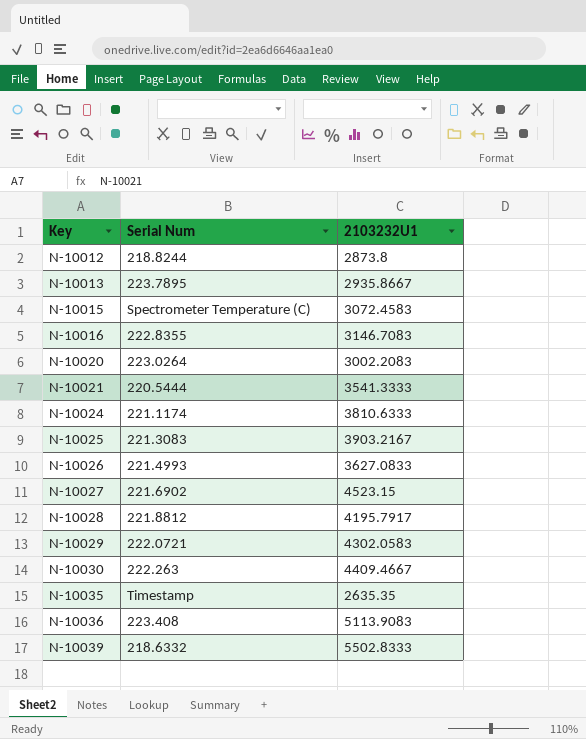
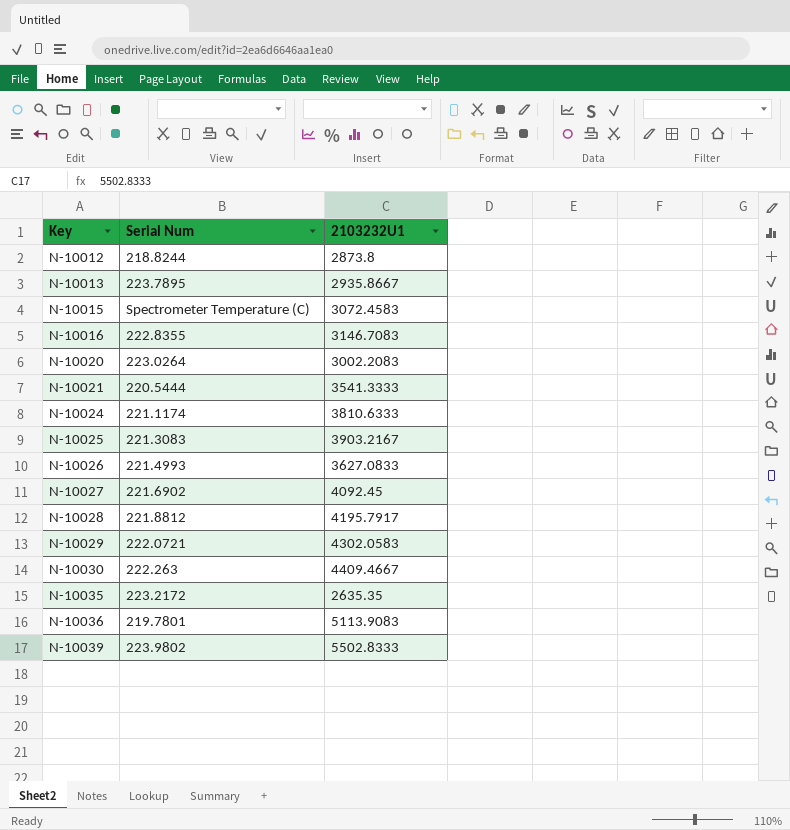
N-10027 | 2103232U1: 4523.15 -> 4092.45
N-10035 | Serial Num: Timestamp -> 223.2172
N-10036 | Serial Num: 223.408 -> 219.7801
N-10039 | Serial Num: 218.6332 -> 223.9802

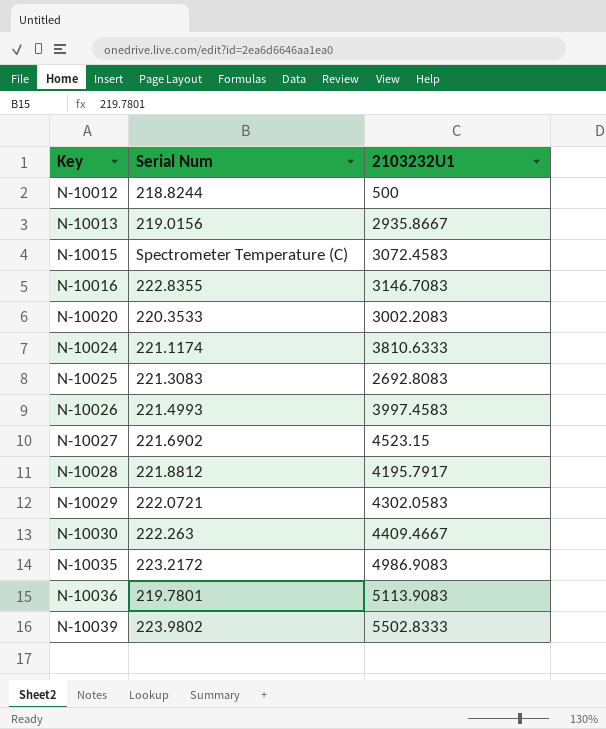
row N-10021: 220.5444 | 3541.3333 -> none
N-10012 | 2103232U1: 2873.8 -> 500
N-10013 | Serial Num: 223.7895 -> 219.0156
N-10020 | Serial Num: 223.0264 -> 220.3533
N-10025 | 2103232U1: 3903.2167 -> 2692.8083
N-10026 | 2103232U1: 3627.0833 -> 3997.4583
N-10027 | 2103232U1: 4092.45 -> 4523.15
N-10035 | 2103232U1: 2635.35 -> 4986.9083

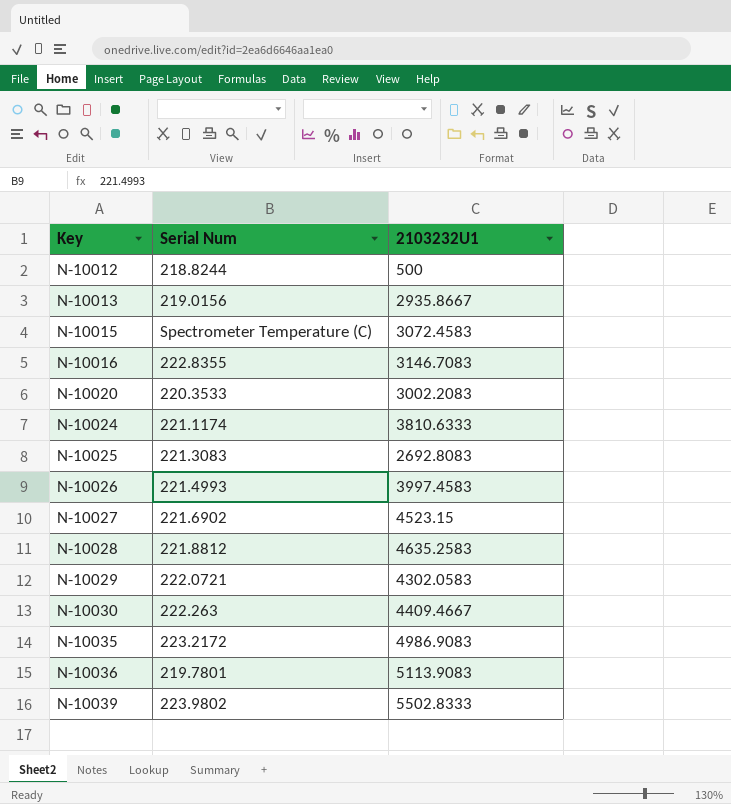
N-10028 | 2103232U1: 4195.7917 -> 4635.2583

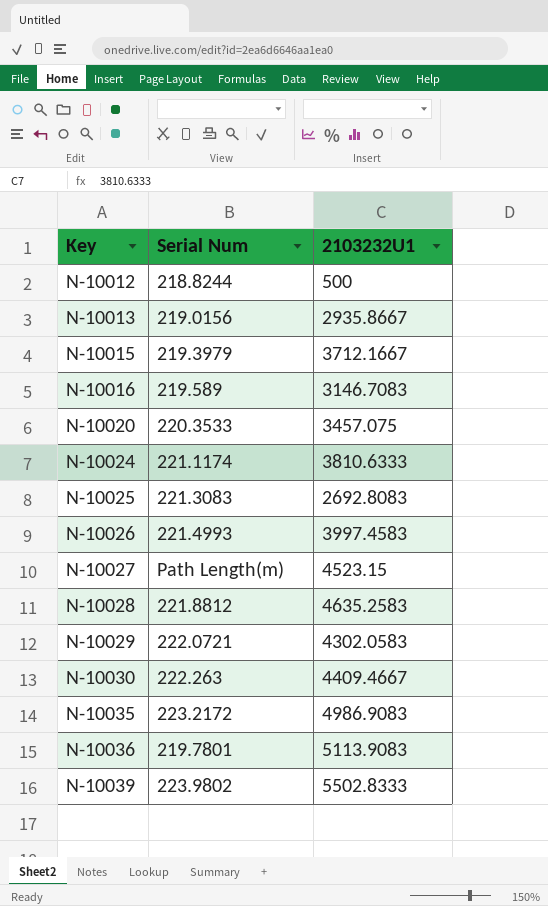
N-10015 | Serial Num: Spectrometer Temperature (C) -> 219.3979
N-10015 | 2103232U1: 3072.4583 -> 3712.1667
N-10016 | Serial Num: 222.8355 -> 219.589
N-10020 | 2103232U1: 3002.2083 -> 3457.075
N-10027 | Serial Num: 221.6902 -> Path Length(m)

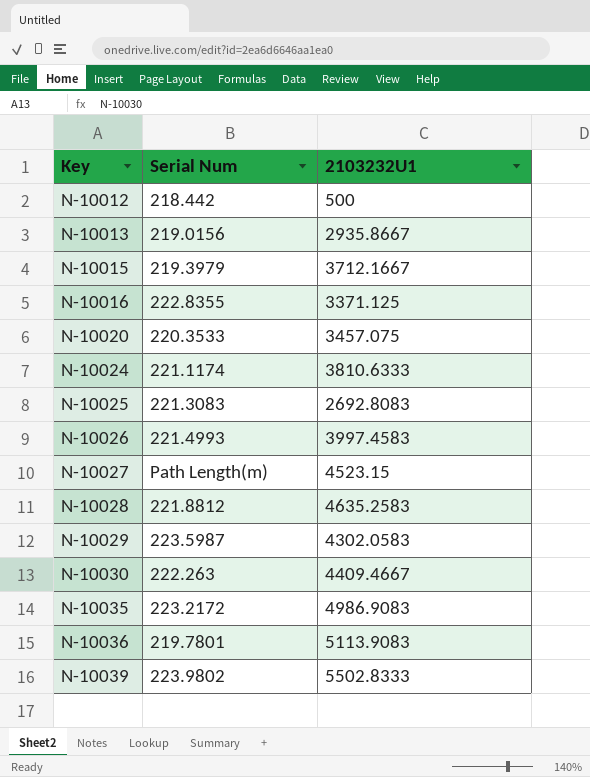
N-10012 | Serial Num: 218.8244 -> 218.442
N-10016 | Serial Num: 219.589 -> 222.8355
N-10016 | 2103232U1: 3146.7083 -> 3371.125
N-10029 | Serial Num: 222.0721 -> 223.5987

